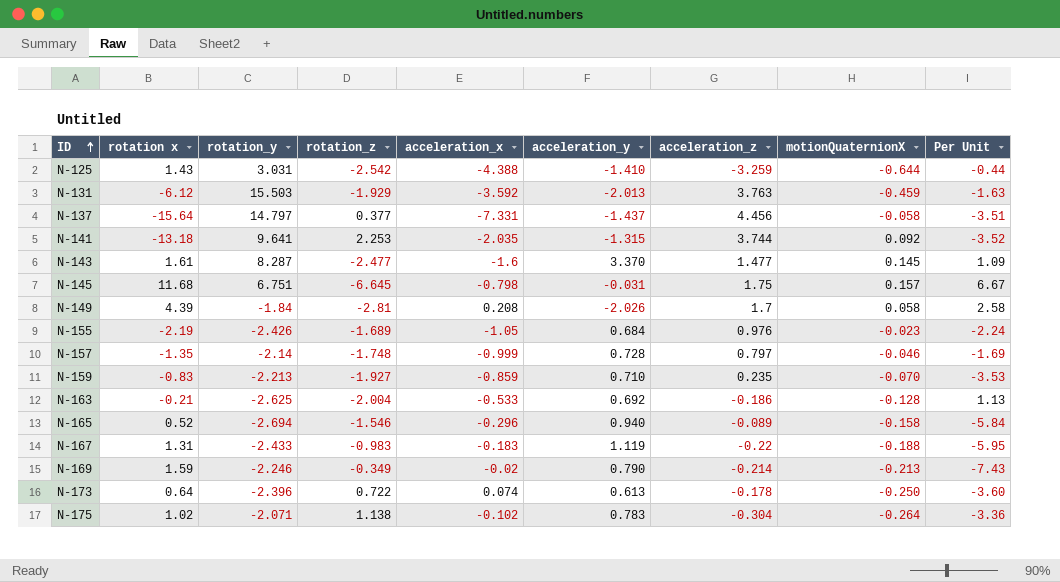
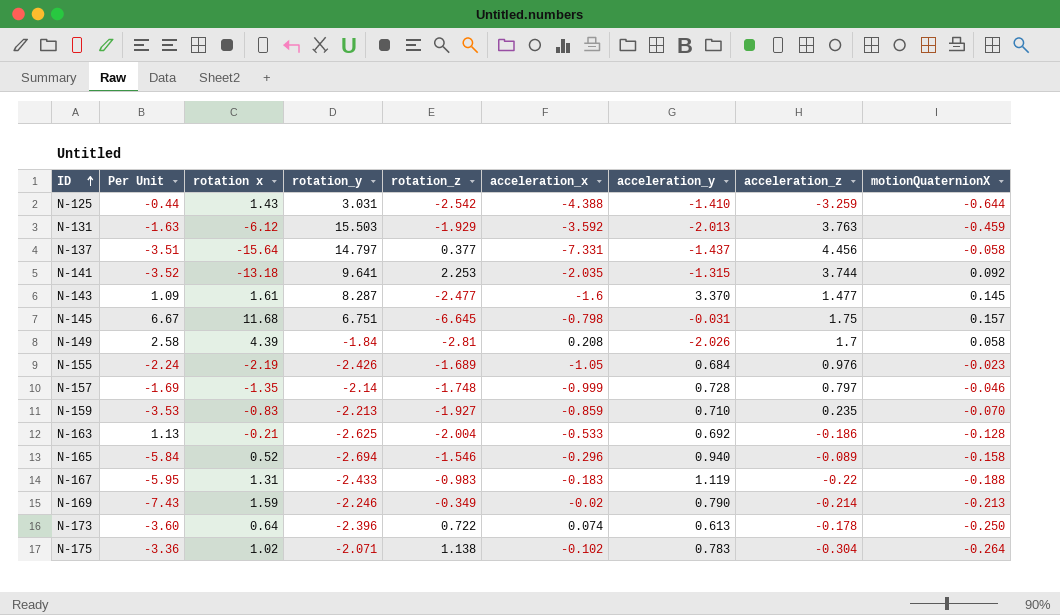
column Per Unit | position: 9 -> 2

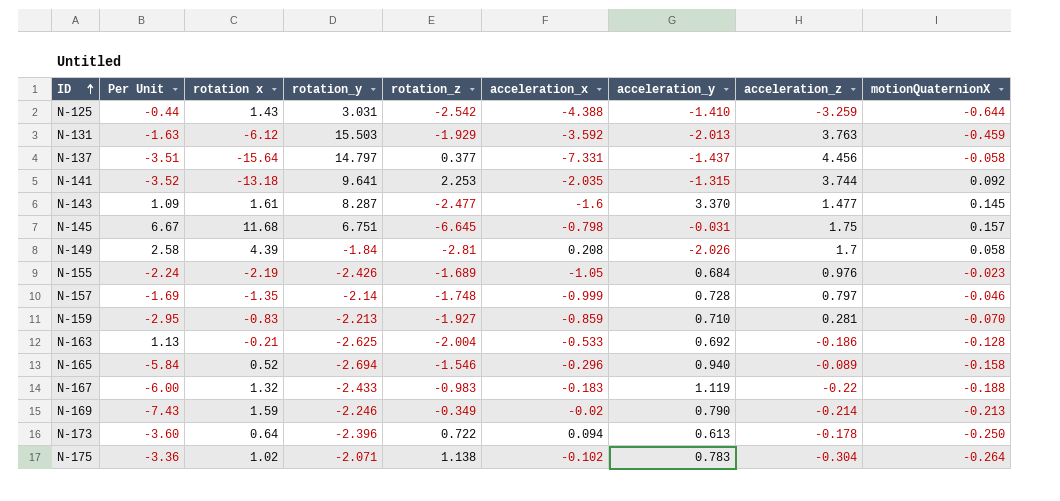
N-159 | Per Unit: -3.53 -> -2.95
N-159 | acceleration_z: 0.235 -> 0.281
N-167 | Per Unit: -5.95 -> -6.00
N-167 | rotation x: 1.31 -> 1.32
N-173 | acceleration_x: 0.074 -> 0.094

